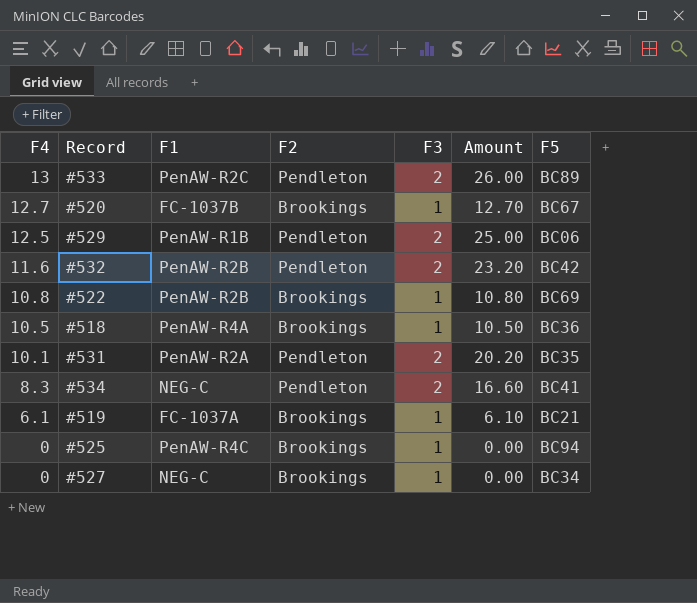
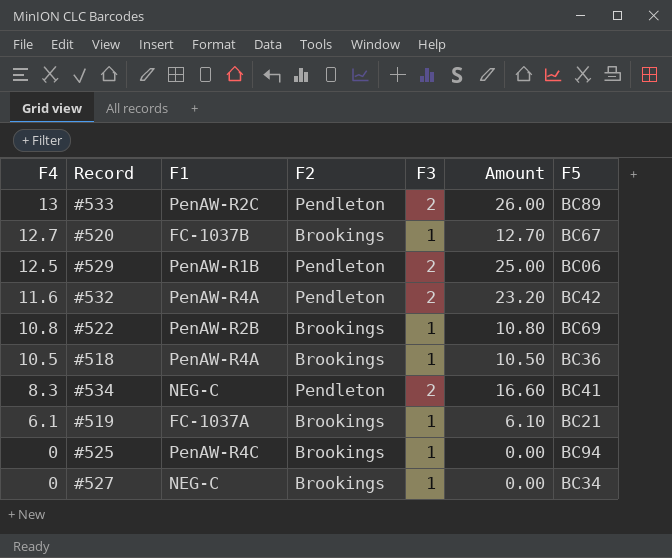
row #531: 10.1 | PenAW-R2A | Pendleton | 2 | 20.20 | BC35 -> none
#532 | F1: PenAW-R2B -> PenAW-R4A

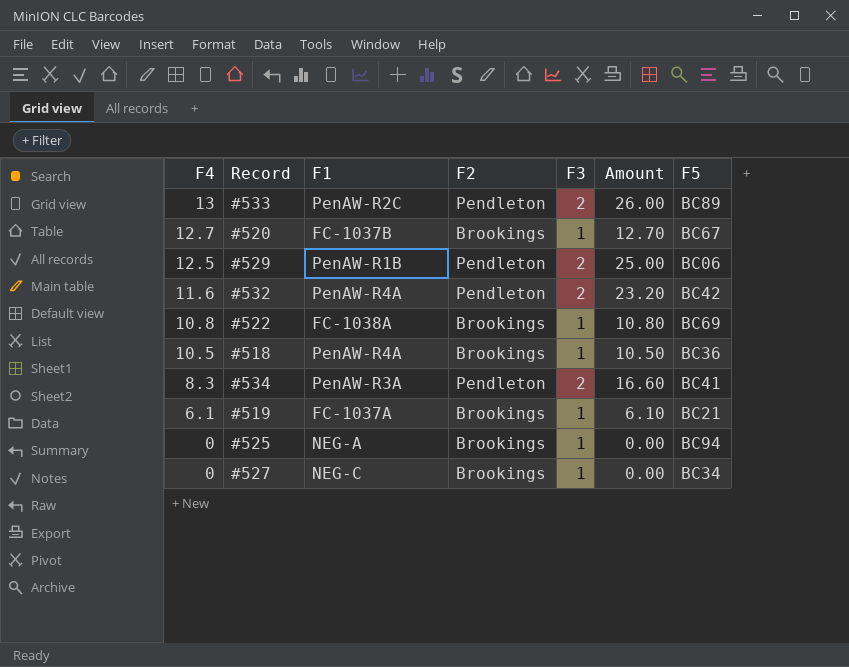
#522 | F1: PenAW-R2B -> FC-1038A
#534 | F1: NEG-C -> PenAW-R3A
#525 | F1: PenAW-R4C -> NEG-A

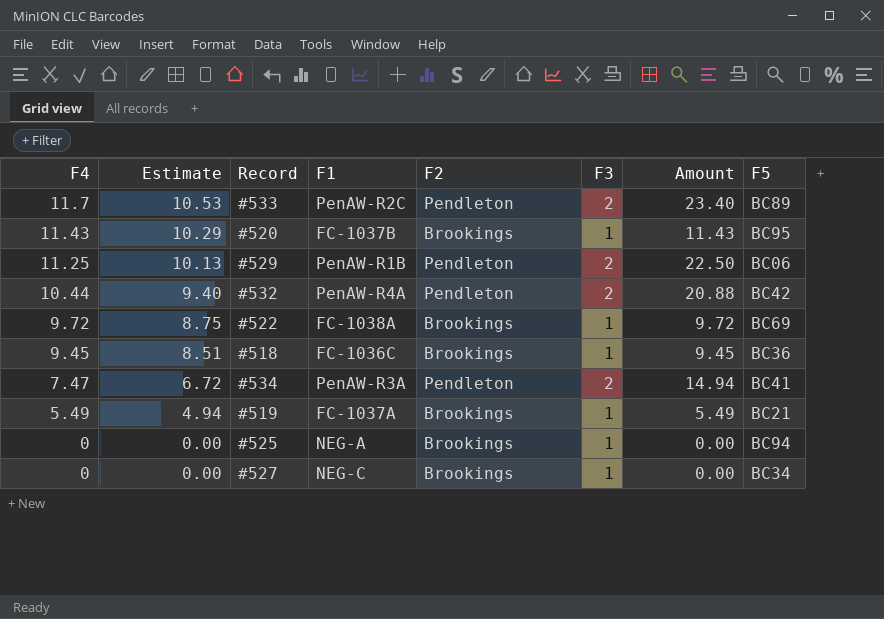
column Estimate | formula: none -> [F4] * 0.9
#533 | F4: 13 -> 11.7
#533 | Amount: 26.00 -> 23.40
#520 | F4: 12.7 -> 11.43
#520 | Amount: 12.70 -> 11.43
#520 | F5: BC67 -> BC95
#529 | F4: 12.5 -> 11.25
#529 | Amount: 25.00 -> 22.50
#532 | F4: 11.6 -> 10.44
#532 | Amount: 23.20 -> 20.88
#522 | F4: 10.8 -> 9.72
#522 | Amount: 10.80 -> 9.72
#518 | F4: 10.5 -> 9.45
#518 | F1: PenAW-R4A -> FC-1036C
#518 | Amount: 10.50 -> 9.45
#534 | F4: 8.3 -> 7.47
#534 | Amount: 16.60 -> 14.94
#519 | F4: 6.1 -> 5.49
#519 | Amount: 6.10 -> 5.49

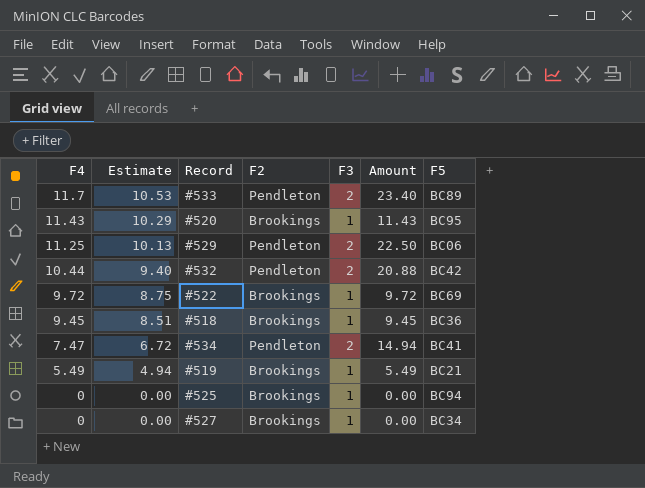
column F1 | position: 4 -> none

